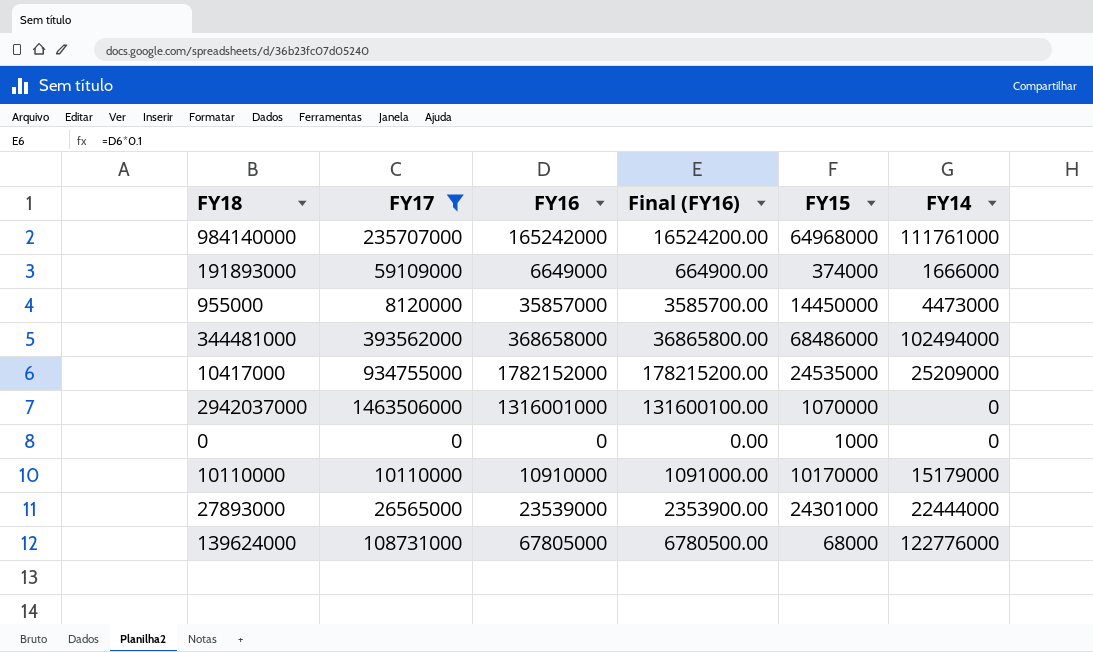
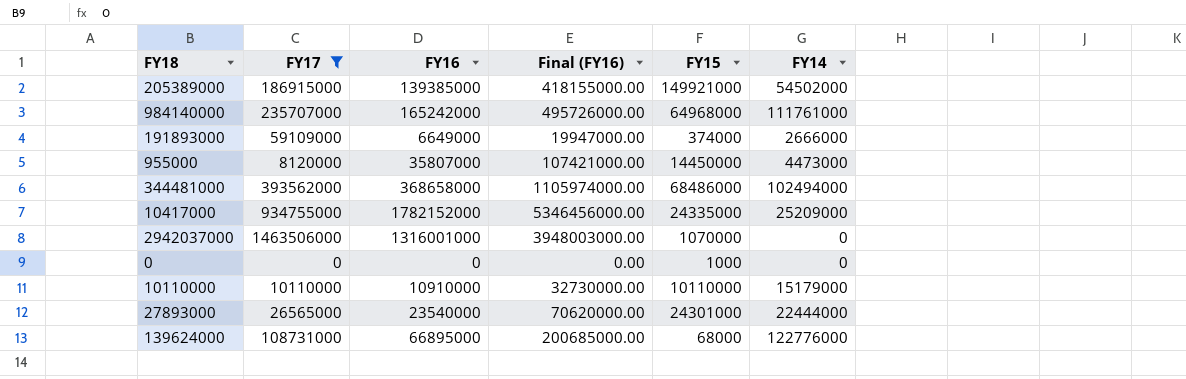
column Final (FY16) | formula: [FY16] * 0.1 -> [FY16] * 3
row 205389000: none -> 186915000 | 139385000 | 418155000.00 | 149921000 | 54502000
191893000 | FY14: 1666000 -> 2666000
955000 | FY16: 35857000 -> 35807000
10417000 | FY15: 24535000 -> 24335000
10110000 | FY15: 10170000 -> 10110000
27893000 | FY16: 23539000 -> 23540000
139624000 | FY16: 67805000 -> 66895000

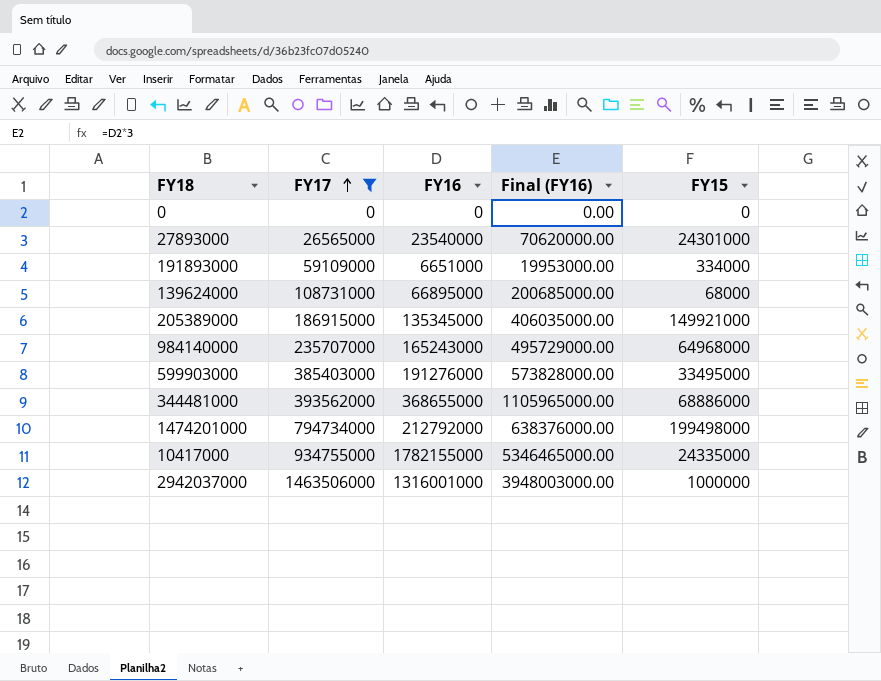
row order: none -> FY17 ascending
column FY14 | position: 6 -> none
row 955000: 8120000 | 35807000 | 107421000.00 | 14450000 | 4473000 -> none
row 10110000: 10110000 | 10910000 | 32730000.00 | 10110000 | 15179000 -> none
0 | FY15: 1000 -> 0
191893000 | FY16: 6649000 -> 6651000
191893000 | Final (FY16): 19947000.00 -> 19953000.00
191893000 | FY15: 374000 -> 334000
205389000 | FY16: 139385000 -> 135345000
205389000 | Final (FY16): 418155000.00 -> 406035000.00
984140000 | FY16: 165242000 -> 165243000
984140000 | Final (FY16): 495726000.00 -> 495729000.00
row 599903000: none -> 385403000 | 191276000 | 573828000.00 | 33495000
344481000 | FY16: 368658000 -> 368655000
344481000 | Final (FY16): 1105974000.00 -> 1105965000.00
344481000 | FY15: 68486000 -> 68886000
row 1474201000: none -> 794734000 | 212792000 | 638376000.00 | 199498000
10417000 | FY16: 1782152000 -> 1782155000
10417000 | Final (FY16): 5346456000.00 -> 5346465000.00
2942037000 | FY15: 1070000 -> 1000000

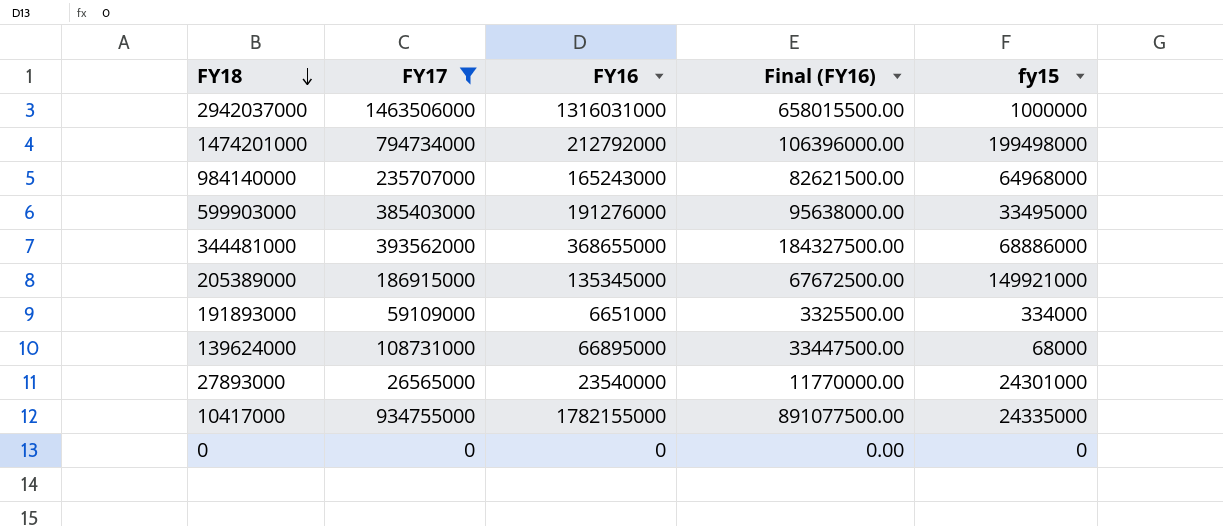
row order: FY17 ascending -> FY18 descending
column Final (FY16) | formula: [FY16] * 3 -> [FY16] * 0.5
column name: FY15 -> fy15
2942037000 | FY16: 1316001000 -> 1316031000

